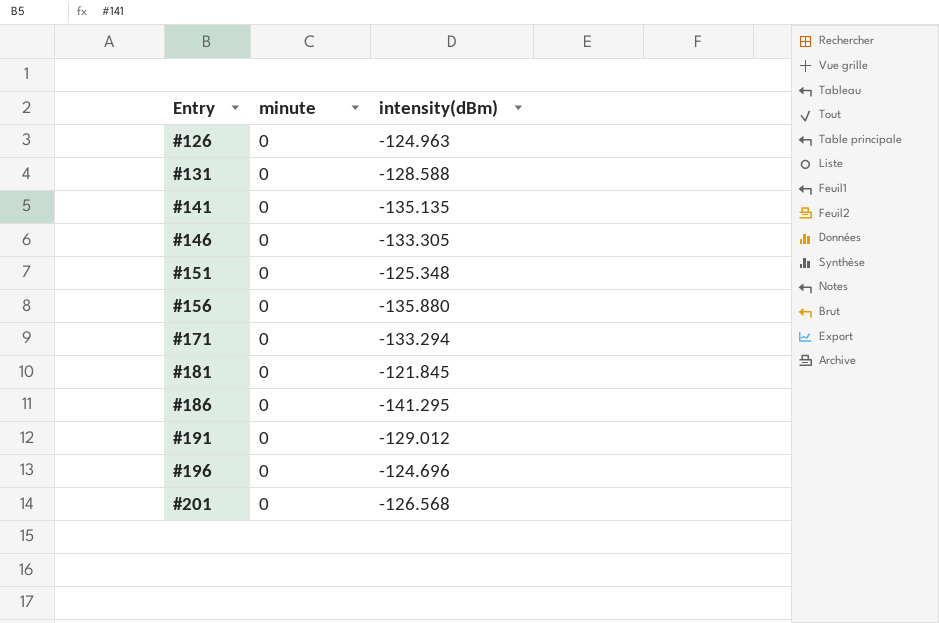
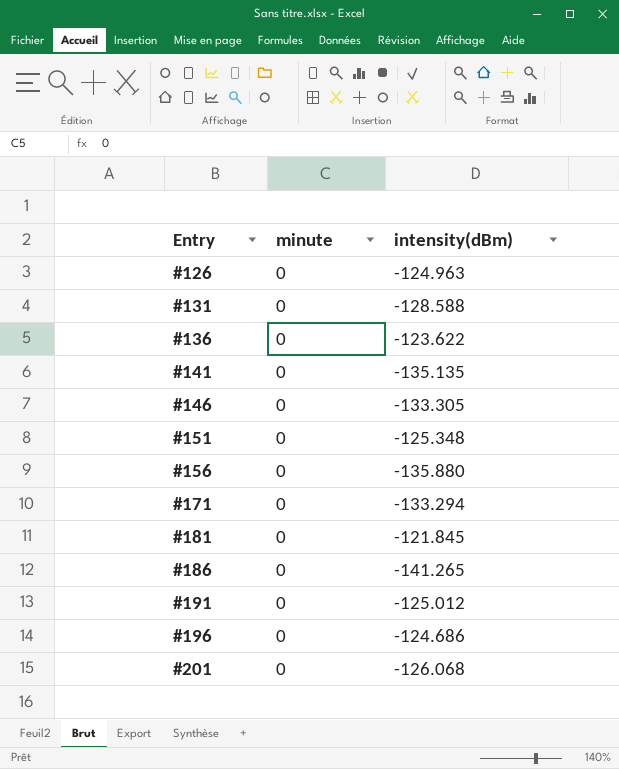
row #136: none -> 0 | -123.622
#186 | intensity(dBm): -141.295 -> -141.265
#191 | intensity(dBm): -129.012 -> -125.012
#196 | intensity(dBm): -124.696 -> -124.686
#201 | intensity(dBm): -126.568 -> -126.068

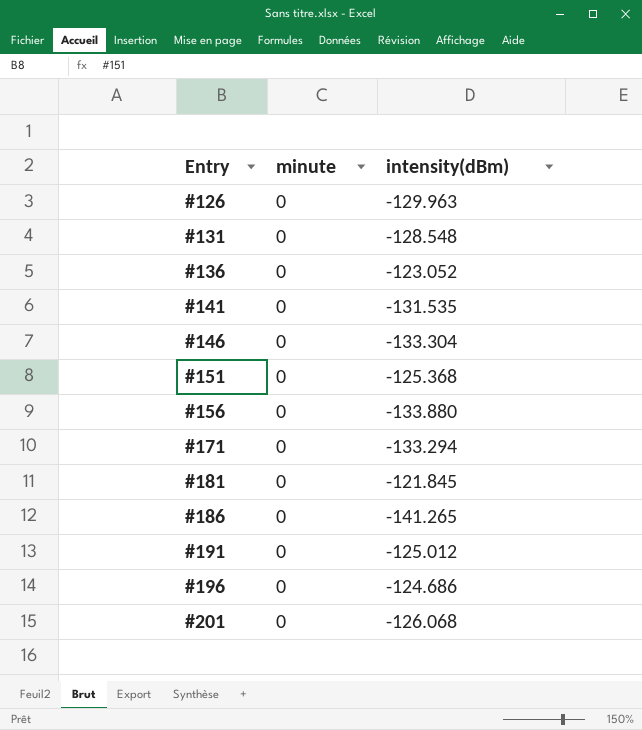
#126 | intensity(dBm): -124.963 -> -129.963
#131 | intensity(dBm): -128.588 -> -128.548
#136 | intensity(dBm): -123.622 -> -123.052
#141 | intensity(dBm): -135.135 -> -131.535
#146 | intensity(dBm): -133.305 -> -133.304
#151 | intensity(dBm): -125.348 -> -125.368
#156 | intensity(dBm): -135.880 -> -133.880

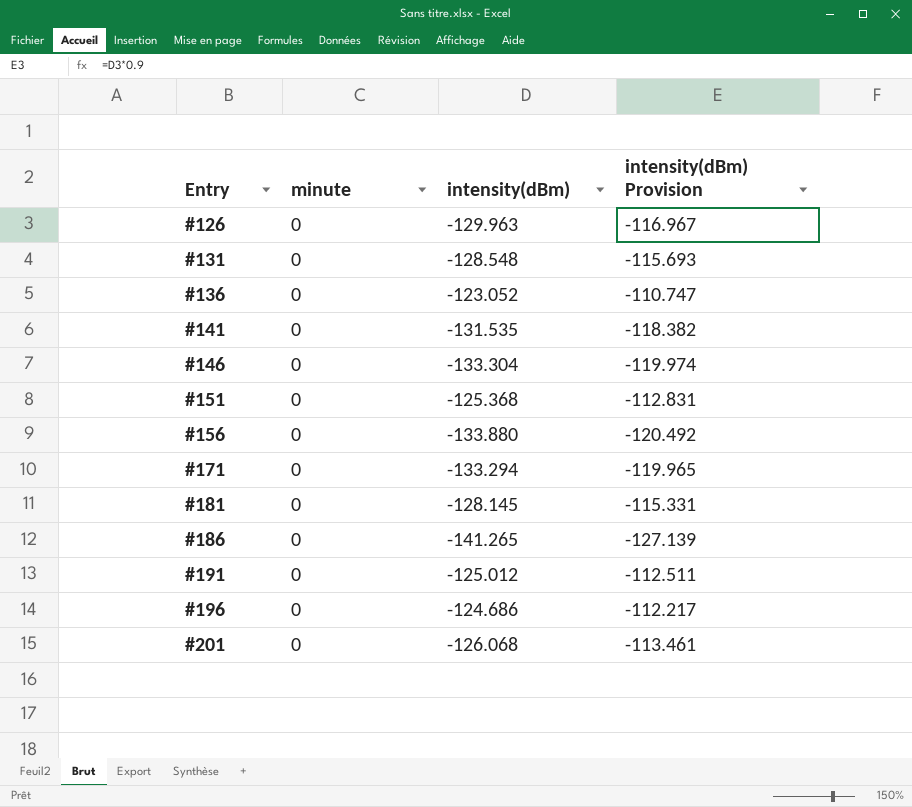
column intensity(dBm) Provision | formula: none -> [intensity(dBm)] * 0.9
#181 | intensity(dBm): -121.845 -> -128.145

